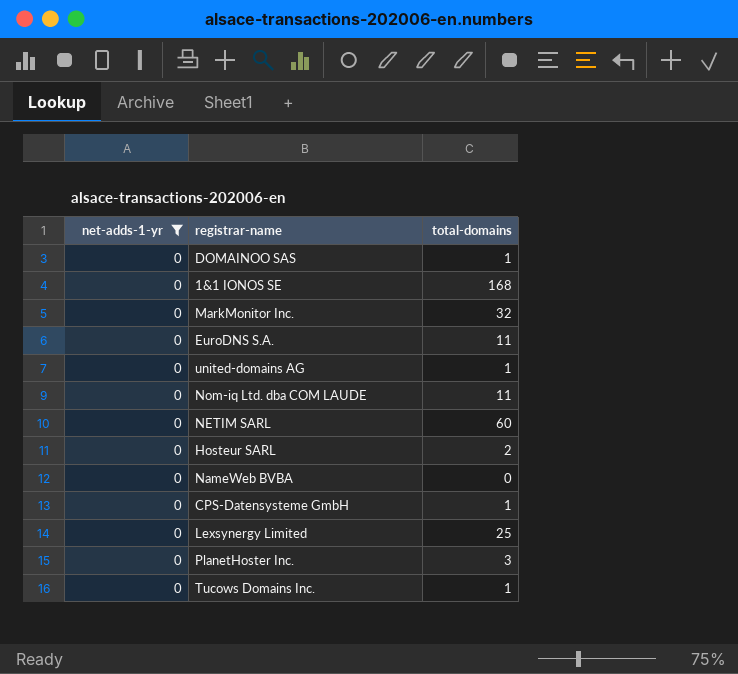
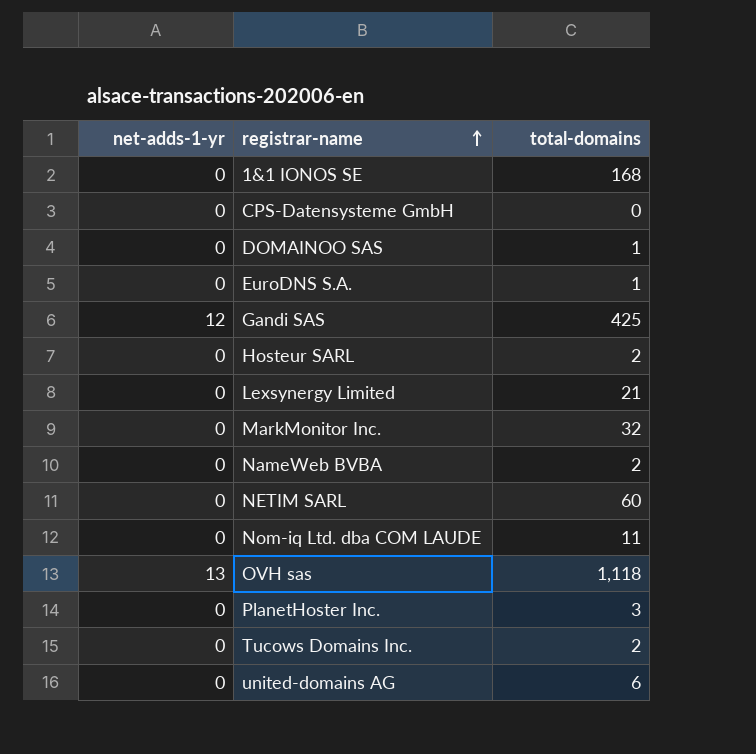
filter: net-adds-1-yr = 0 -> none
row order: none -> registrar-name ascending
CPS-Datensysteme GmbH | total-domains: 1 -> 0
EuroDNS S.A. | total-domains: 11 -> 1
Lexsynergy Limited | total-domains: 25 -> 21
NameWeb BVBA | total-domains: 0 -> 2
Tucows Domains Inc. | total-domains: 1 -> 2
united-domains AG | total-domains: 1 -> 6

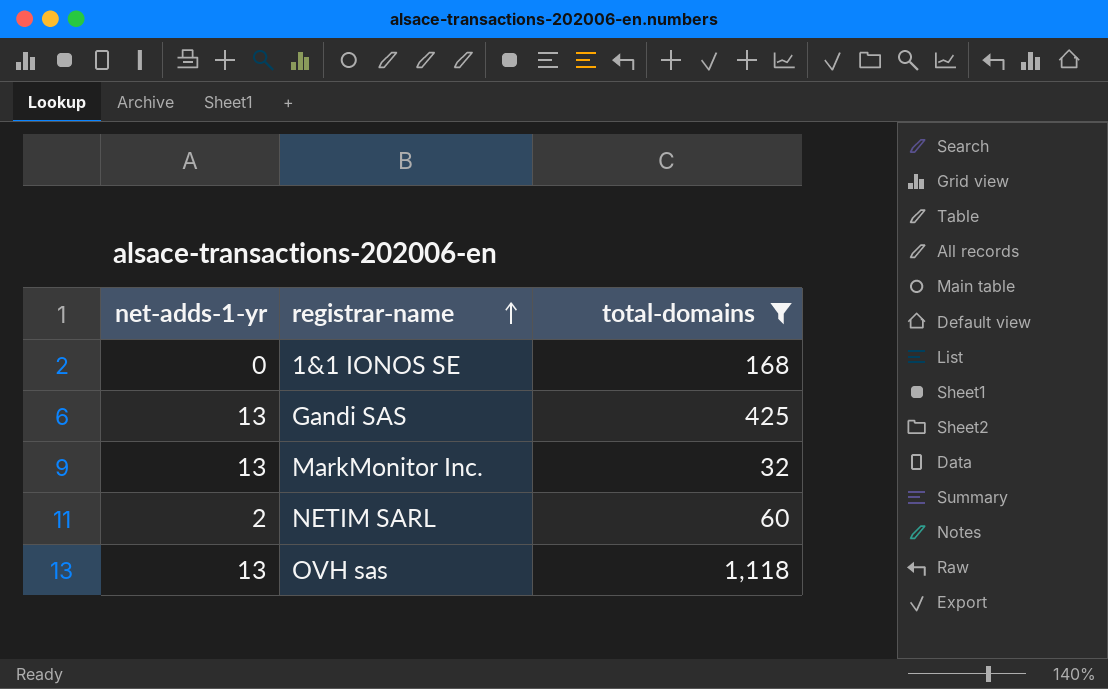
filter: none -> total-domains >= 32
Gandi SAS | net-adds-1-yr: 12 -> 13
MarkMonitor Inc. | net-adds-1-yr: 0 -> 13
NETIM SARL | net-adds-1-yr: 0 -> 2

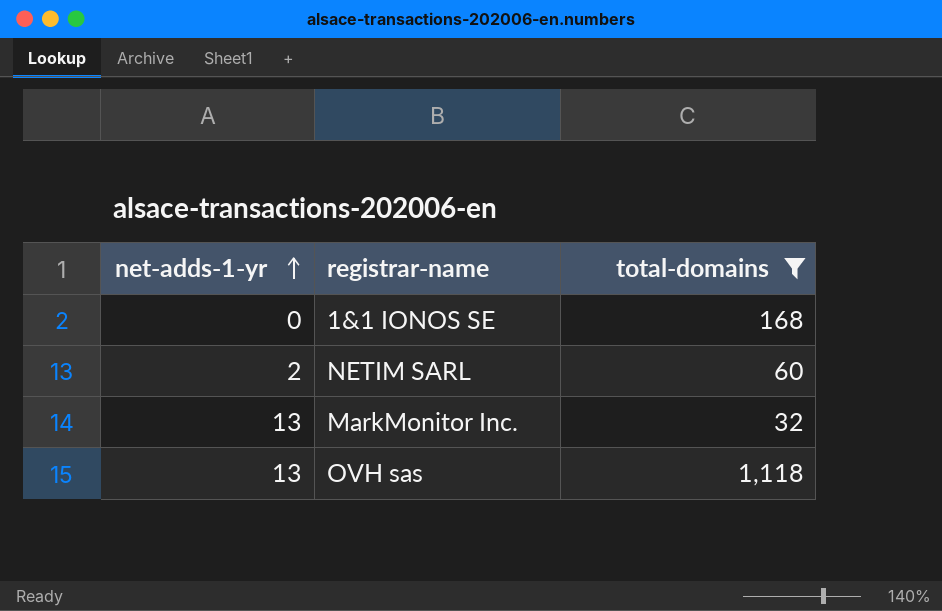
row order: registrar-name ascending -> net-adds-1-yr ascending
row Gandi SAS: 13 | 425 -> none

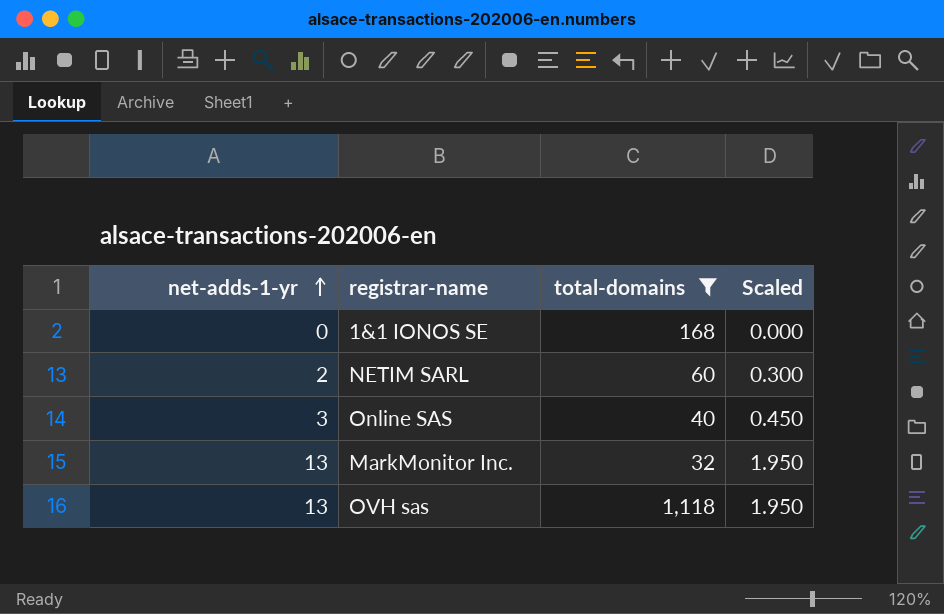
column Scaled | formula: none -> [net-adds-1-yr] * 0.15
row Online SAS: none -> 3 | 40 | 0.450

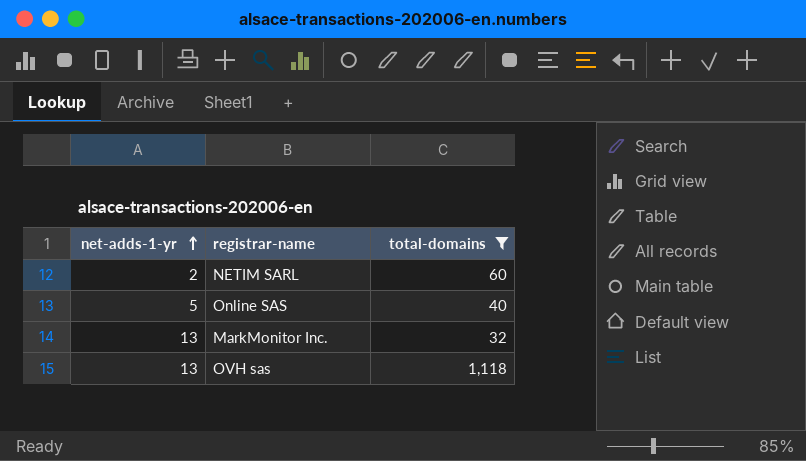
column Scaled | formula: [net-adds-1-yr] * 0.15 -> none
row 1&1 IONOS SE: 0 | 168 | 0.000 -> none
Online SAS | net-adds-1-yr: 3 -> 5

